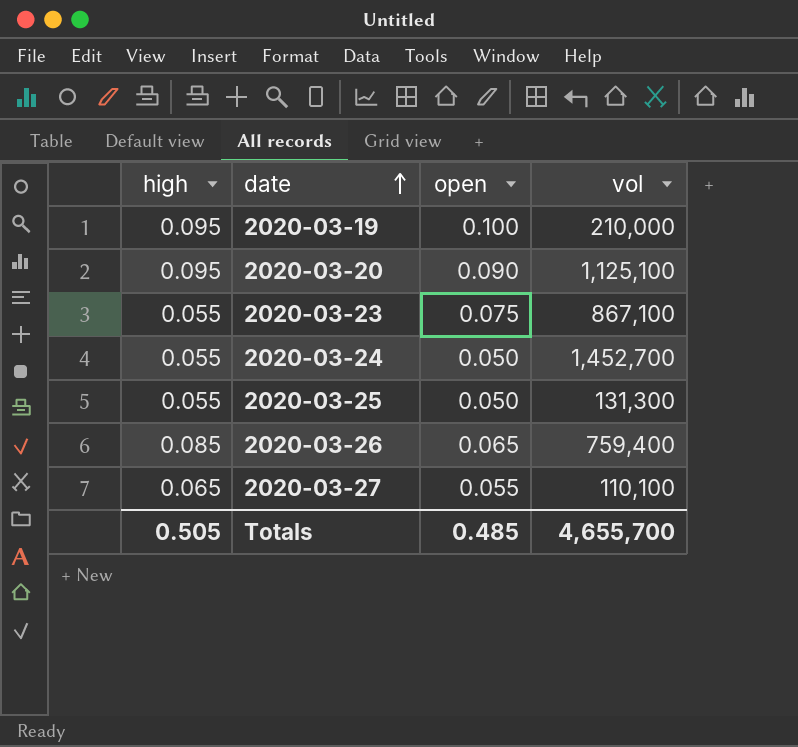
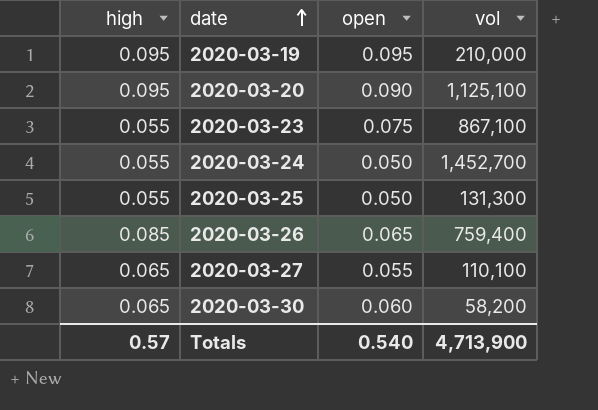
2020-03-19 | open: 0.100 -> 0.095
row 2020-03-30: none -> 0.065 | 0.060 | 58,200
Totals | high: 0.505 -> 0.57
Totals | open: 0.485 -> 0.540
Totals | vol: 4,655,700 -> 4,713,900

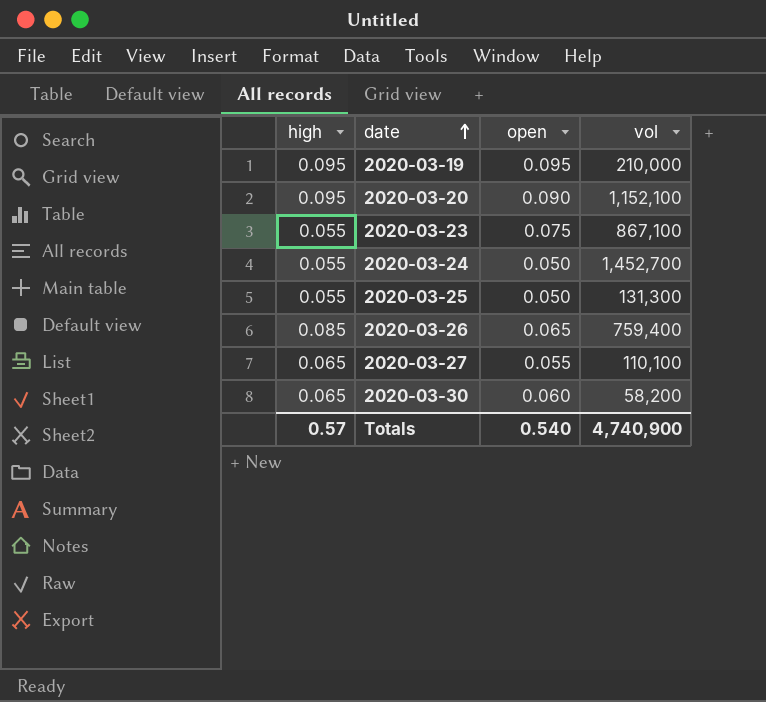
2020-03-20 | vol: 1,125,100 -> 1,152,100
Totals | vol: 4,713,900 -> 4,740,900

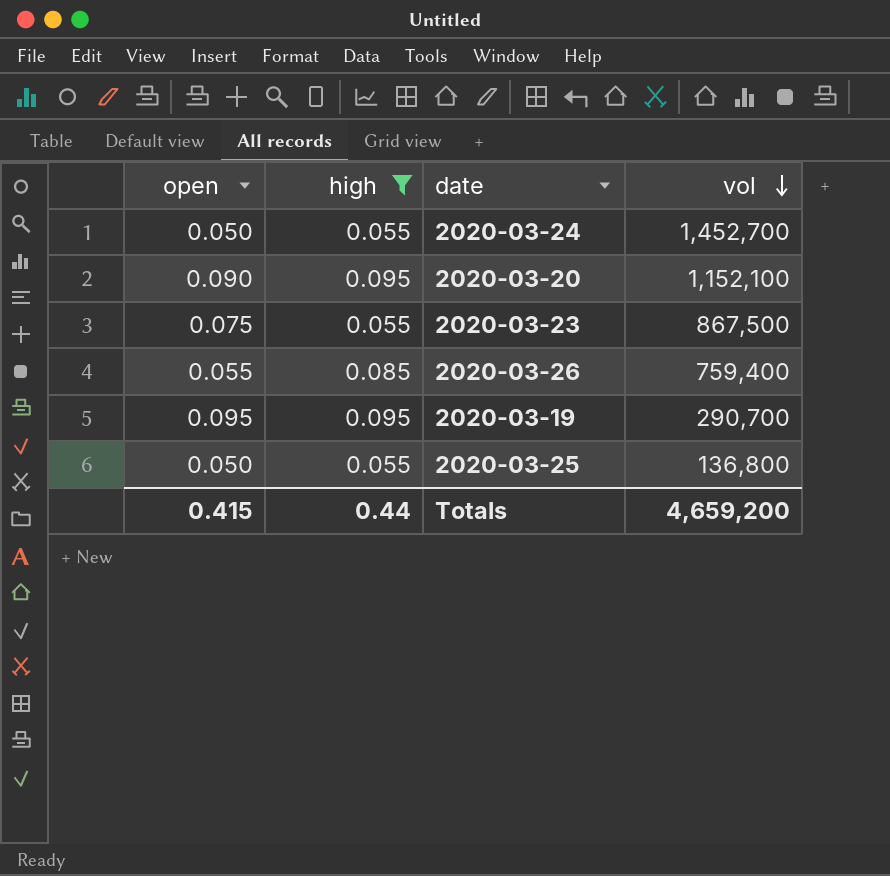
filter: none -> high != 0.065
row order: date ascending -> vol descending
column open | position: 3 -> 1
2020-03-23 | vol: 867,100 -> 867,500
2020-03-26 | open: 0.065 -> 0.055
2020-03-19 | vol: 210,000 -> 290,700
2020-03-25 | vol: 131,300 -> 136,800
Totals | open: 0.540 -> 0.415
Totals | high: 0.57 -> 0.44
Totals | vol: 4,740,900 -> 4,659,200

